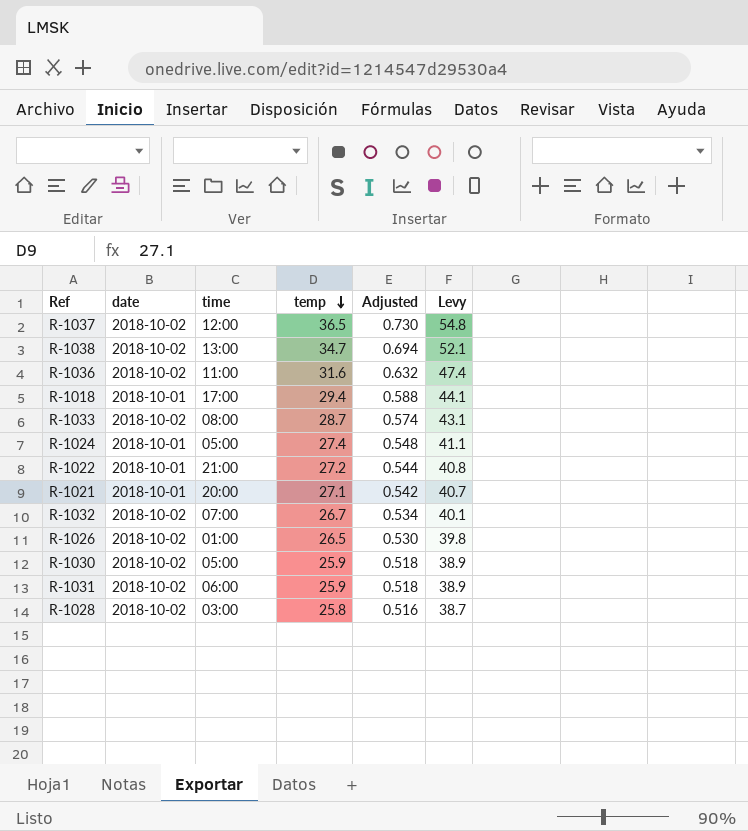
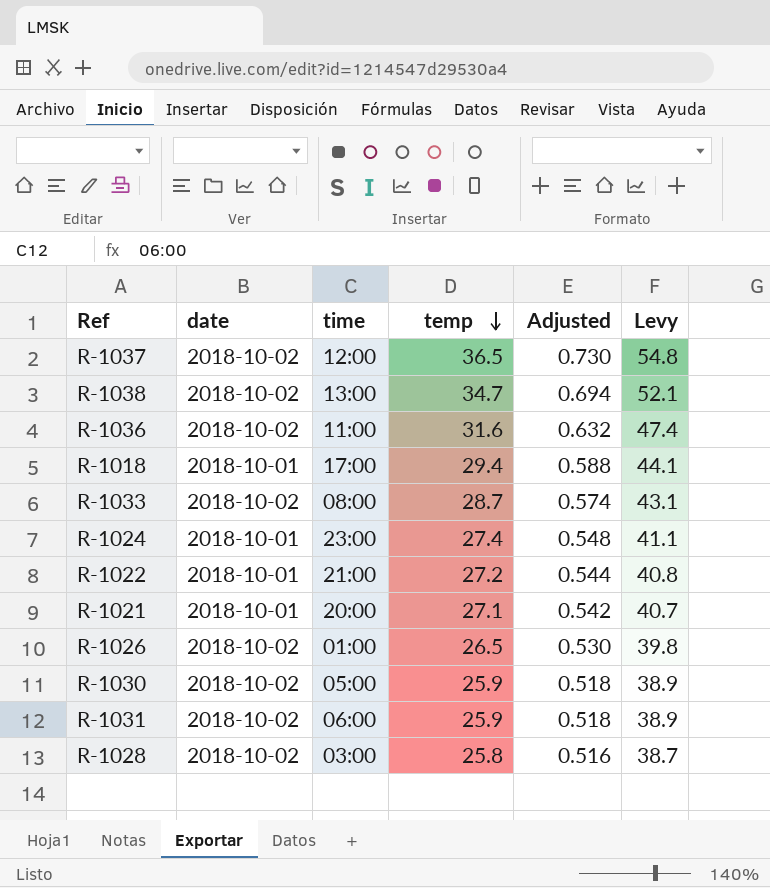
row R-1032: 2018-10-02 | 07:00 | 26.7 | 0.534 | 40.1 -> none
R-1024 | time: 05:00 -> 23:00

